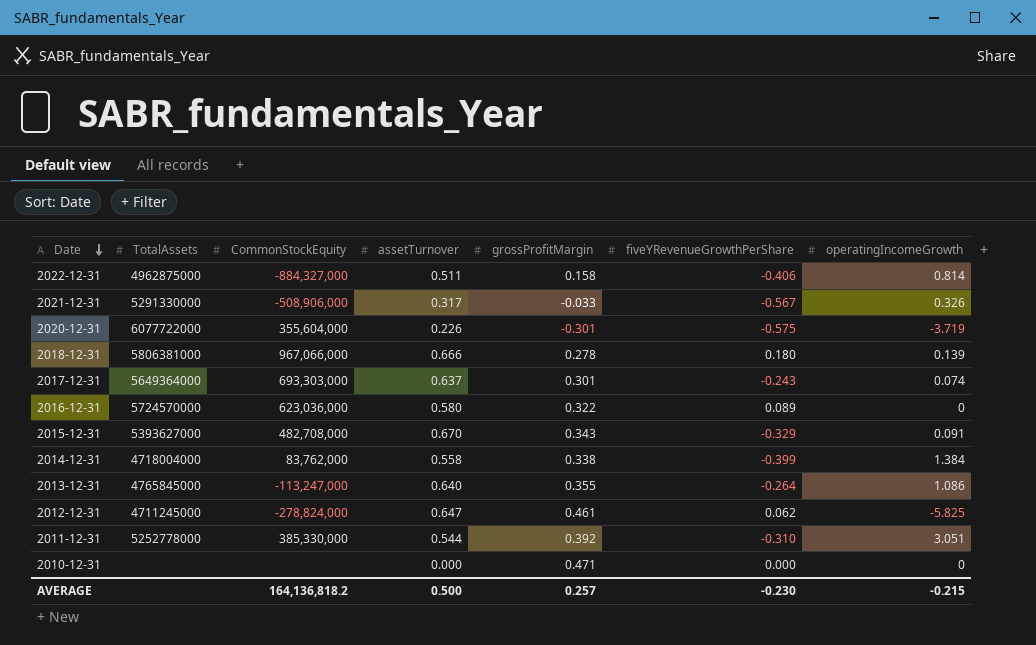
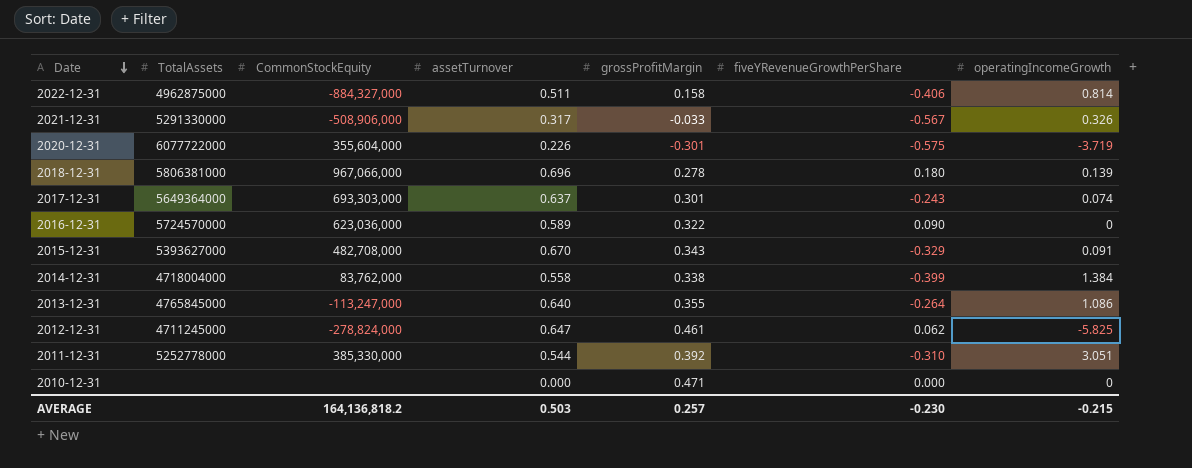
2018-12-31 | assetTurnover: 0.666 -> 0.696
2016-12-31 | assetTurnover: 0.580 -> 0.589
2016-12-31 | fiveYRevenueGrowthPerShare: 0.089 -> 0.090
AVERAGE | assetTurnover: 0.500 -> 0.503

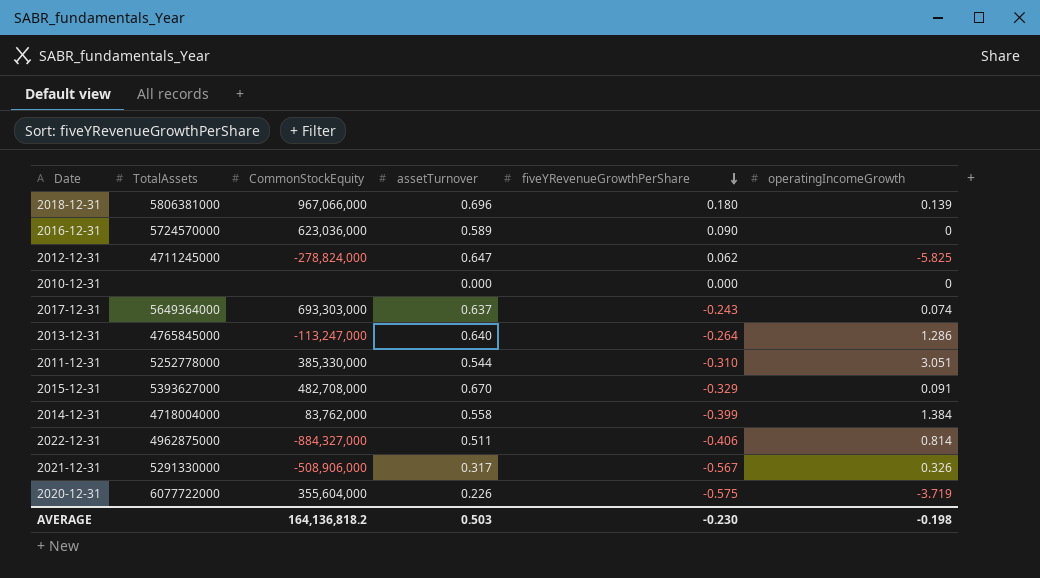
row order: Date descending -> fiveYRevenueGrowthPerShare descending
column grossProfitMargin | position: 5 -> none
2013-12-31 | operatingIncomeGrowth: 1.086 -> 1.286
AVERAGE | operatingIncomeGrowth: -0.215 -> -0.198

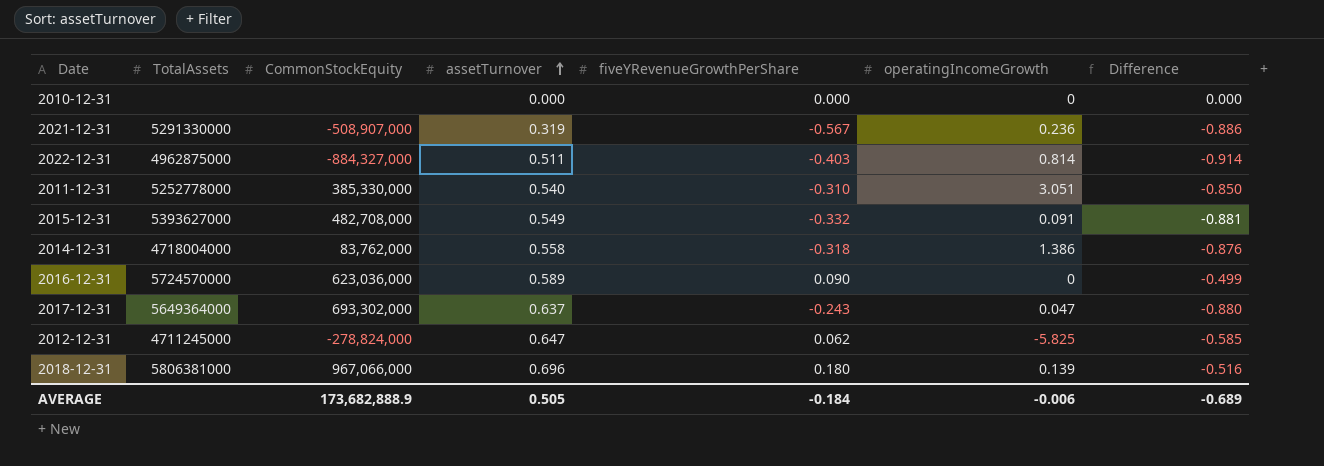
row order: fiveYRevenueGrowthPerShare descending -> assetTurnover ascending
column Difference | formula: none -> [fiveYRevenueGrowthPerShare] - [assetTurnover]
row 2013-12-31: 4765845000 | -113,247,000 | 0.640 | -0.264 | 1.286 -> none
row 2020-12-31: 6077722000 | 355,604,000 | 0.226 | -0.575 | -3.719 -> none
2021-12-31 | CommonStockEquity: -508,906,000 -> -508,907,000
2021-12-31 | assetTurnover: 0.317 -> 0.319
2021-12-31 | operatingIncomeGrowth: 0.326 -> 0.236
2022-12-31 | fiveYRevenueGrowthPerShare: -0.406 -> -0.403
2011-12-31 | assetTurnover: 0.544 -> 0.540
2015-12-31 | assetTurnover: 0.670 -> 0.549
2015-12-31 | fiveYRevenueGrowthPerShare: -0.329 -> -0.332
2014-12-31 | fiveYRevenueGrowthPerShare: -0.399 -> -0.318
2014-12-31 | operatingIncomeGrowth: 1.384 -> 1.386
2017-12-31 | CommonStockEquity: 693,303,000 -> 693,302,000
2017-12-31 | operatingIncomeGrowth: 0.074 -> 0.047
AVERAGE | CommonStockEquity: 164,136,818.2 -> 173,682,888.9
AVERAGE | assetTurnover: 0.503 -> 0.505
AVERAGE | fiveYRevenueGrowthPerShare: -0.230 -> -0.184
AVERAGE | operatingIncomeGrowth: -0.198 -> -0.006

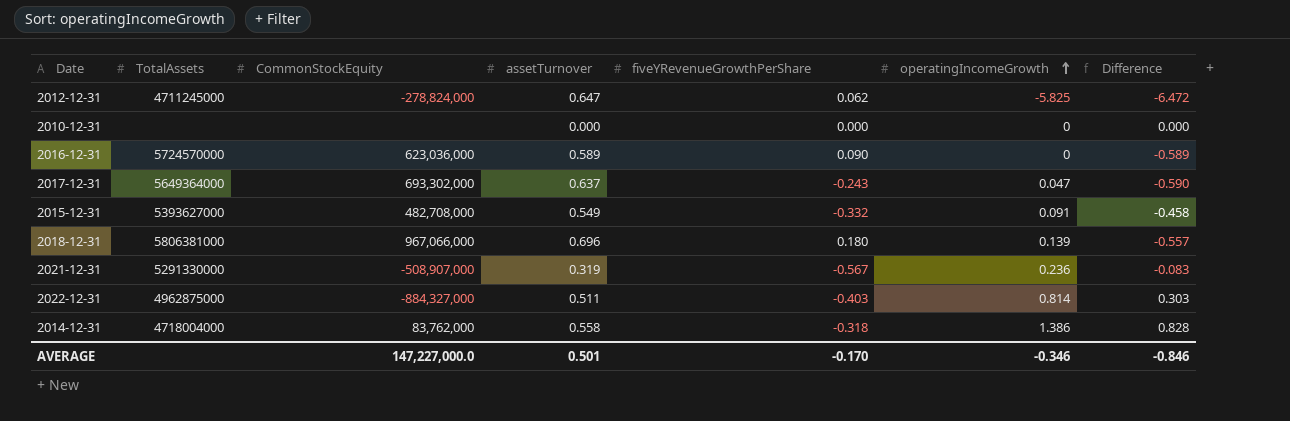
row order: assetTurnover ascending -> operatingIncomeGrowth ascending
column Difference | formula: [fiveYRevenueGrowthPerShare] - [assetTurnover] -> [operatingIncomeGrowth] - [assetTurnover]
row 2011-12-31: 5252778000 | 385,330,000 | 0.540 | -0.310 | 3.051 | -0.850 -> none
AVERAGE | CommonStockEquity: 173,682,888.9 -> 147,227,000.0
AVERAGE | assetTurnover: 0.505 -> 0.501
AVERAGE | fiveYRevenueGrowthPerShare: -0.184 -> -0.170
AVERAGE | operatingIncomeGrowth: -0.006 -> -0.346
AVERAGE | Difference: -0.689 -> -0.846

